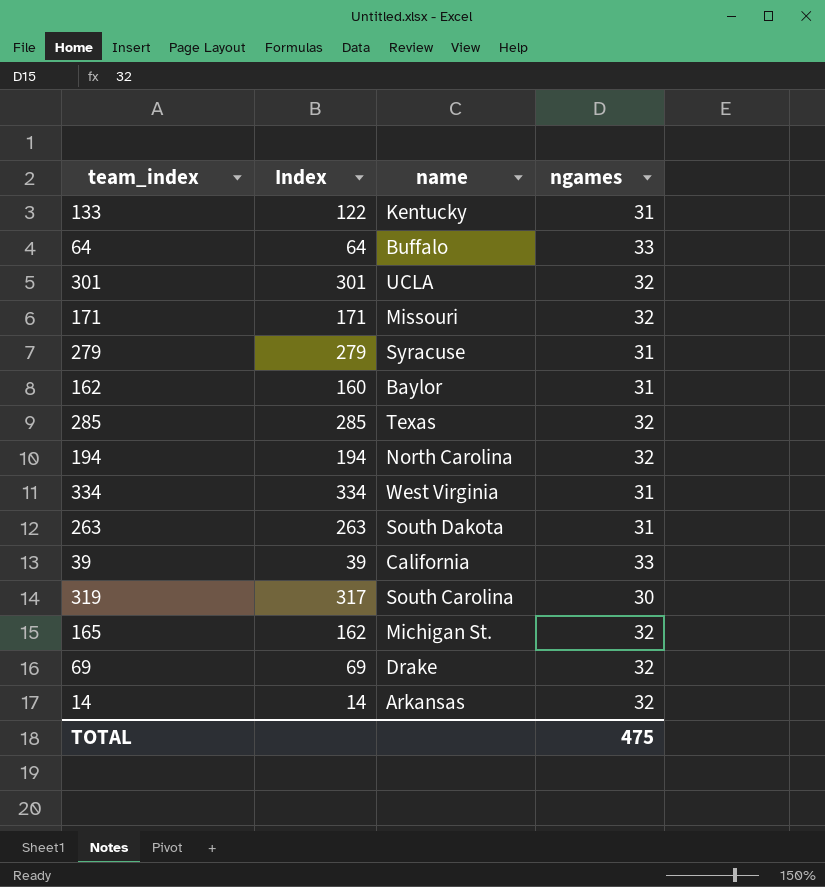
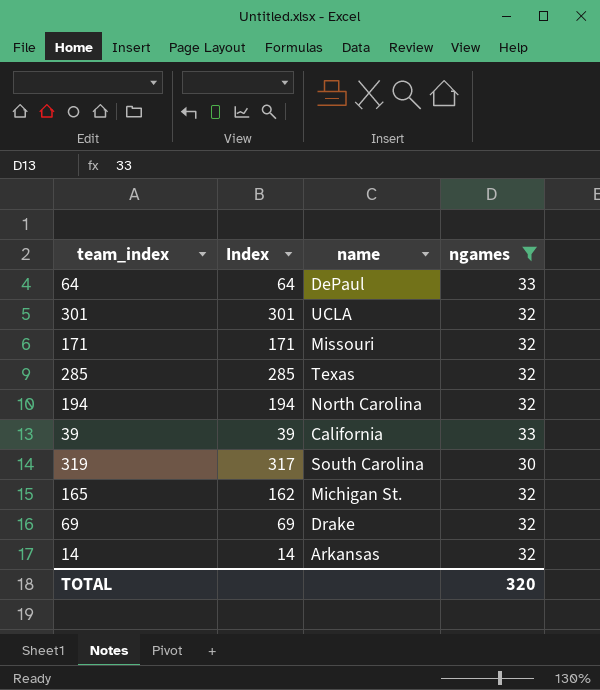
filter: none -> ngames != 31
64 | name: Buffalo -> DePaul
TOTAL | ngames: 475 -> 320

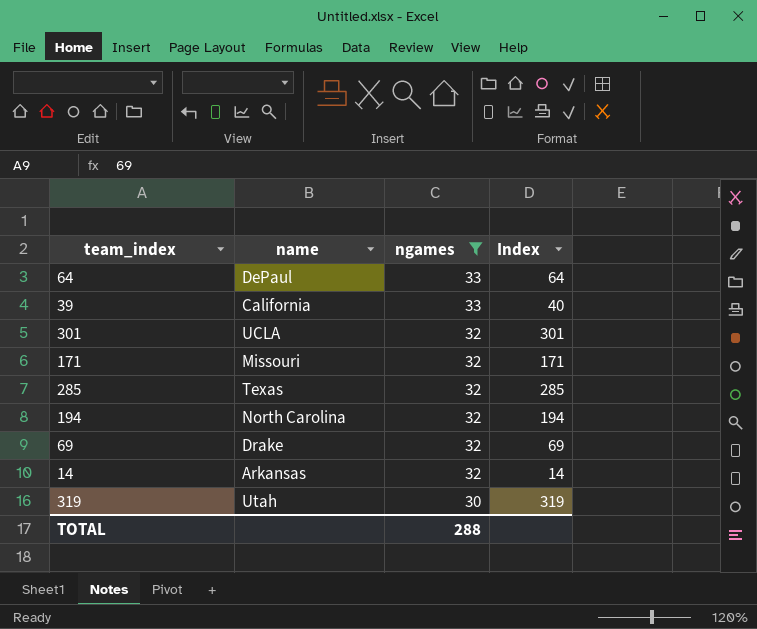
row order: none -> ngames descending
column Index | position: 2 -> 4
row 165: 162 | Michigan St. | 32 -> none
39 | Index: 39 -> 40
319 | name: South Carolina -> Utah
319 | Index: 317 -> 319
TOTAL | ngames: 320 -> 288

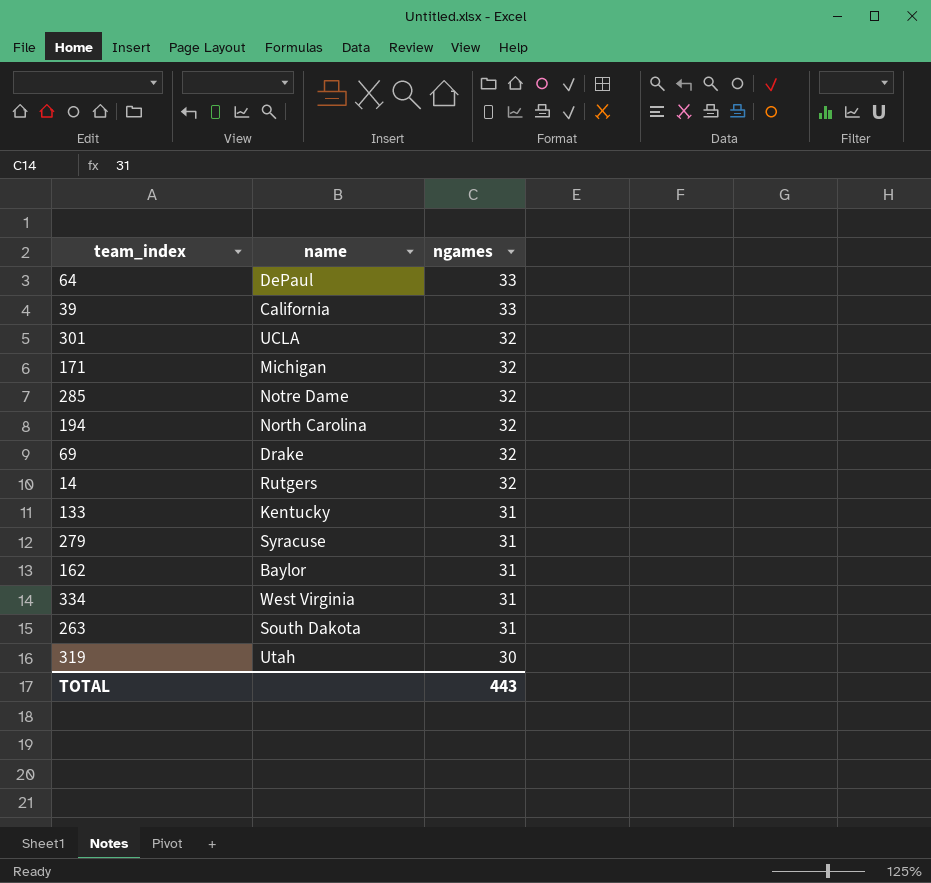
filter: ngames != 31 -> none
column Index | position: 4 -> none
171 | name: Missouri -> Michigan
285 | name: Texas -> Notre Dame
14 | name: Arkansas -> Rutgers
TOTAL | ngames: 288 -> 443

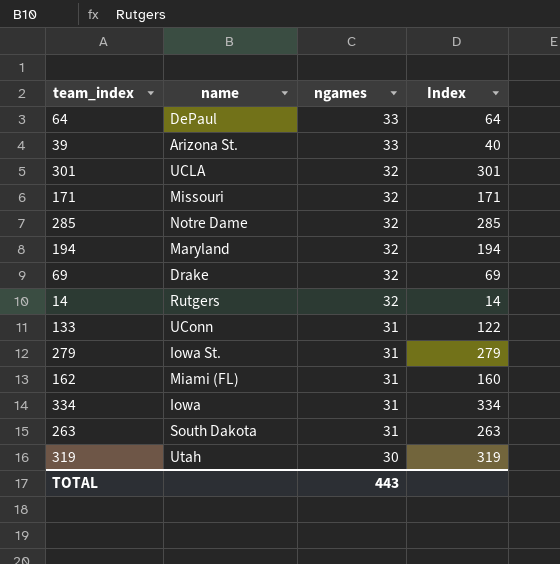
column Index | position: none -> 4
39 | name: California -> Arizona St.
171 | name: Michigan -> Missouri
194 | name: North Carolina -> Maryland
133 | name: Kentucky -> UConn
279 | name: Syracuse -> Iowa St.
162 | name: Baylor -> Miami (FL)
334 | name: West Virginia -> Iowa

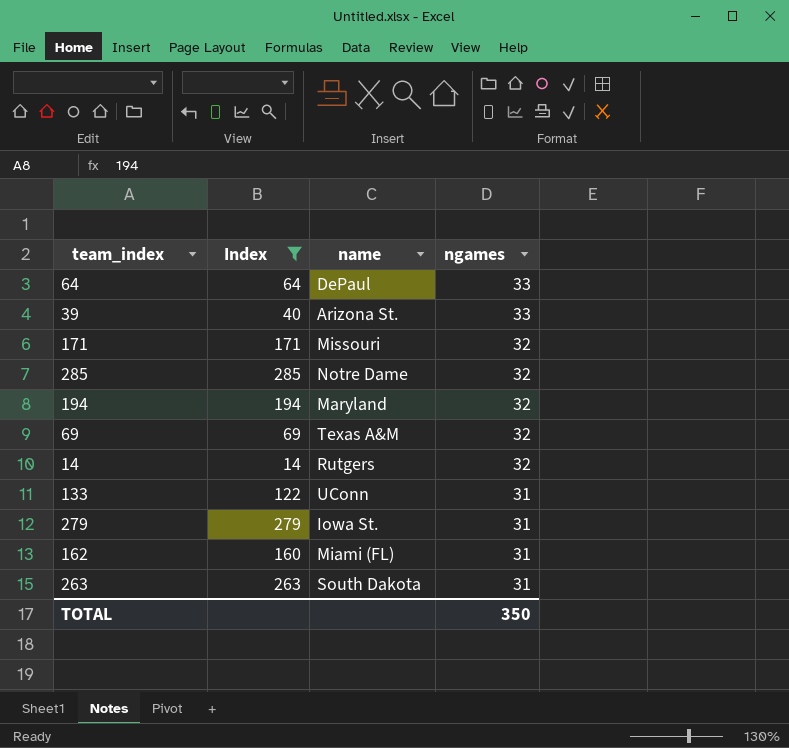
filter: none -> Index <= 285
column Index | position: 4 -> 2
69 | name: Drake -> Texas A&M
TOTAL | ngames: 443 -> 350

